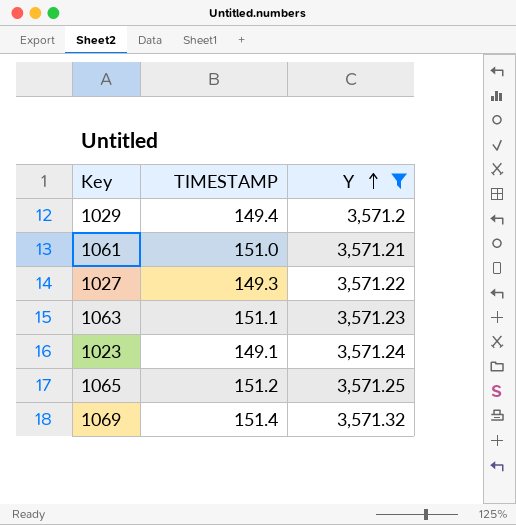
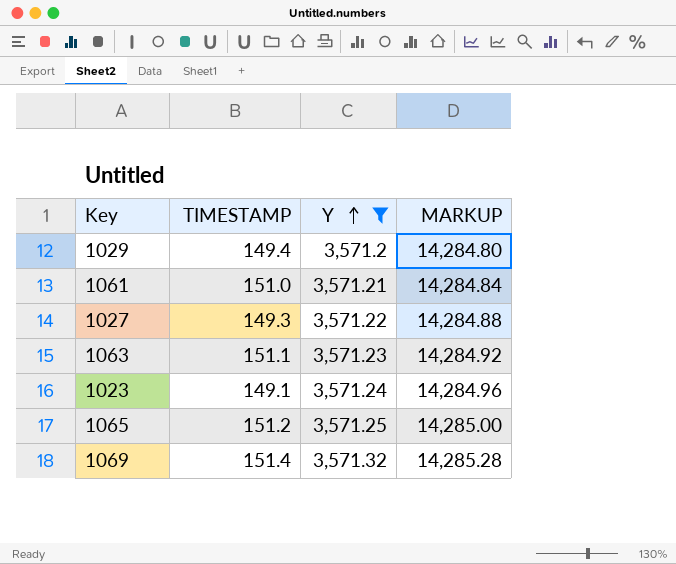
column MARKUP | formula: none -> [Y] * 4

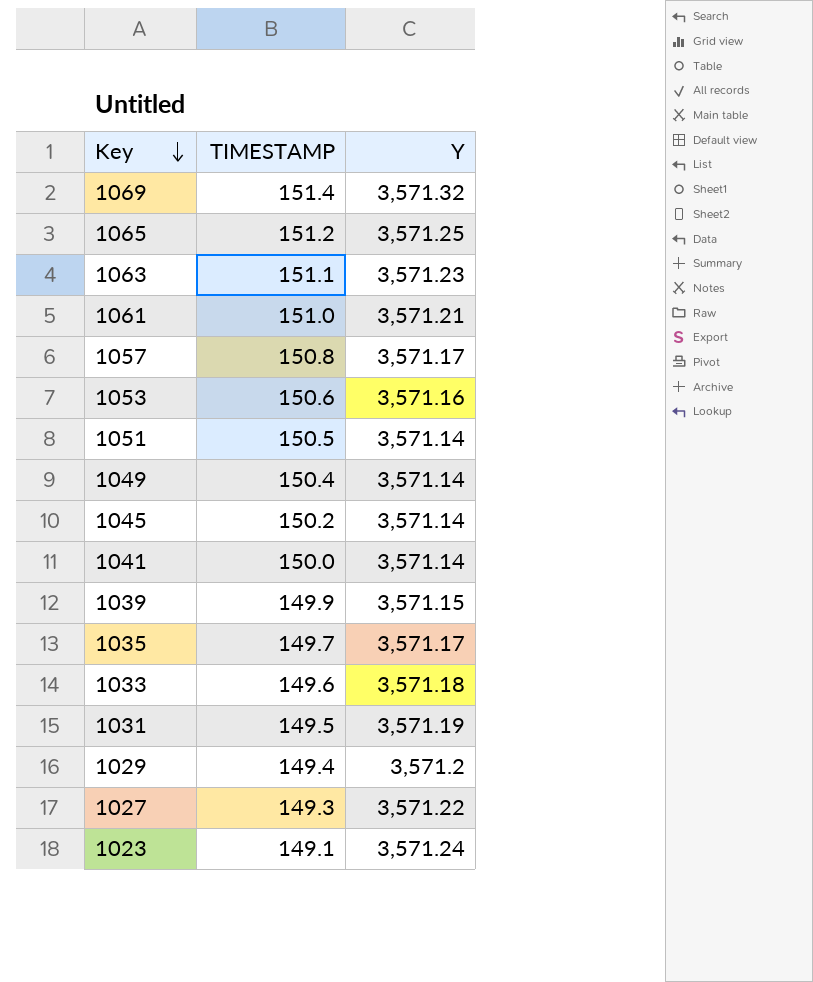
filter: Y >= 3,571.2 -> none
row order: Y ascending -> Key descending
column MARKUP | formula: [Y] * 4 -> none

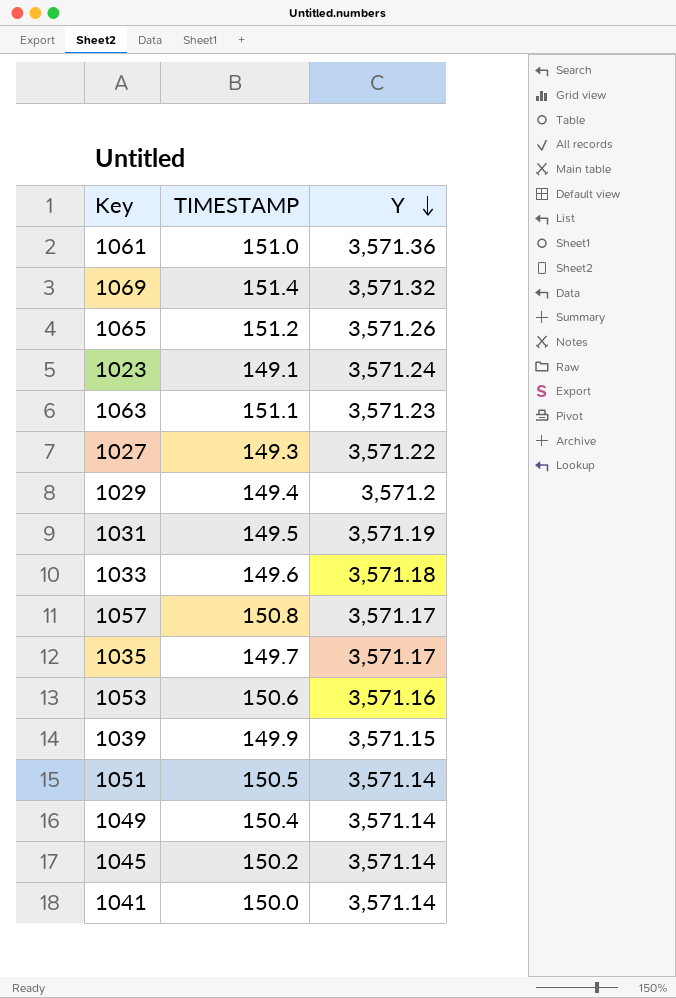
row order: Key descending -> Y descending
1061 | Y: 3,571.21 -> 3,571.36
1065 | Y: 3,571.25 -> 3,571.26

